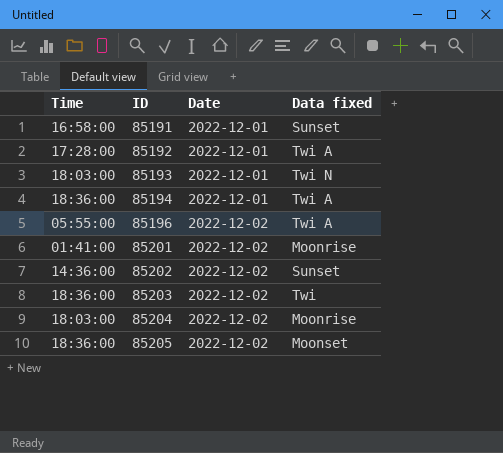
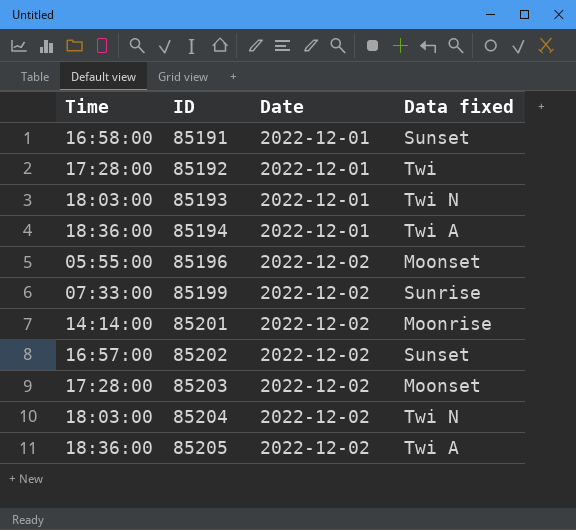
85192 | Data fixed: Twi A -> Twi
85196 | Data fixed: Twi A -> Moonset
row 85199: none -> 07:33:00 | 2022-12-02 | Sunrise
85201 | Time: 01:41:00 -> 14:14:00
85202 | Time: 14:36:00 -> 16:57:00
85203 | Time: 18:36:00 -> 17:28:00
85203 | Data fixed: Twi -> Moonset
85204 | Data fixed: Moonrise -> Twi N
85205 | Data fixed: Moonset -> Twi A

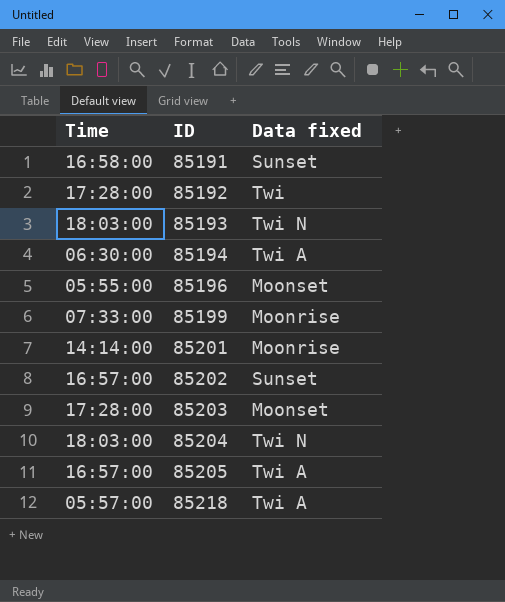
column Date | position: 3 -> none
85194 | Time: 18:36:00 -> 06:30:00
85199 | Data fixed: Sunrise -> Moonrise
85205 | Time: 18:36:00 -> 16:57:00
row 85218: none -> 05:57:00 | Twi A

